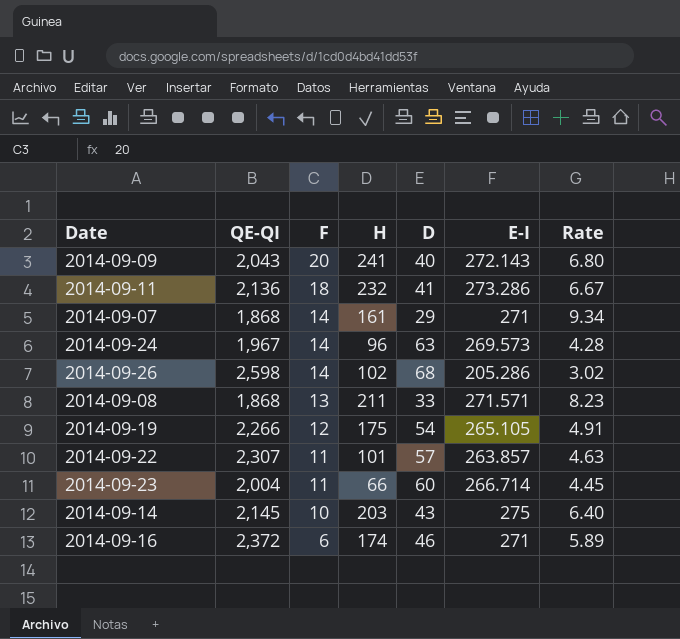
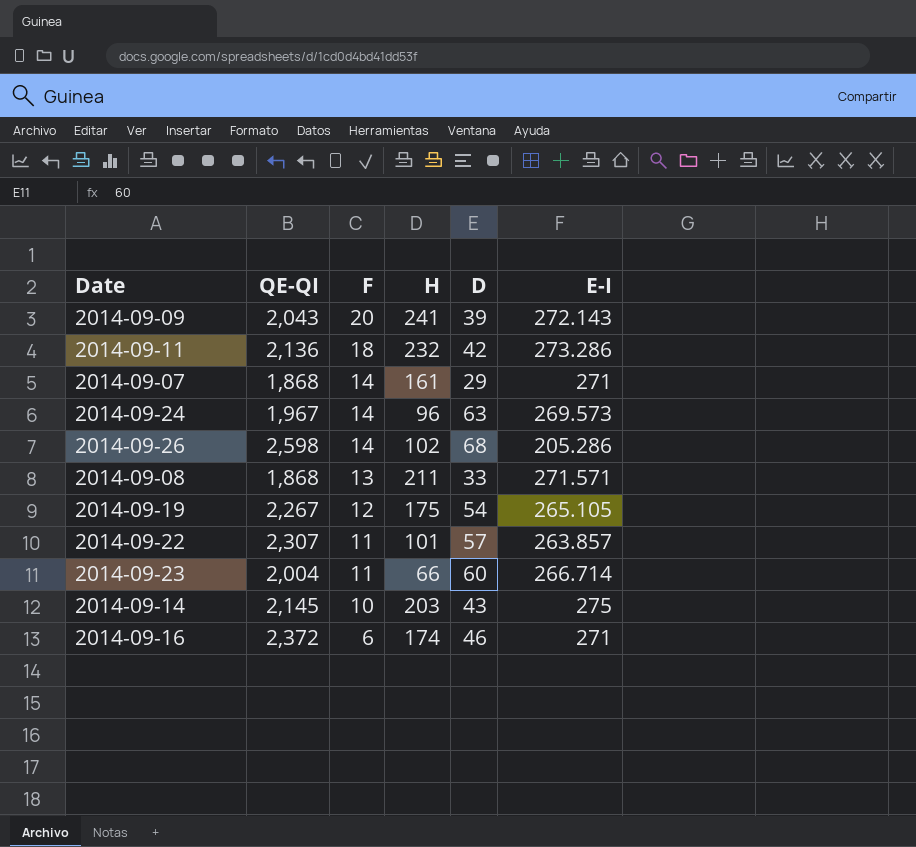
column Rate | formula: [E-I] / [D] -> none
2014-09-09 | D: 40 -> 39
2014-09-11 | D: 41 -> 42
2014-09-19 | QE-QI: 2,266 -> 2,267

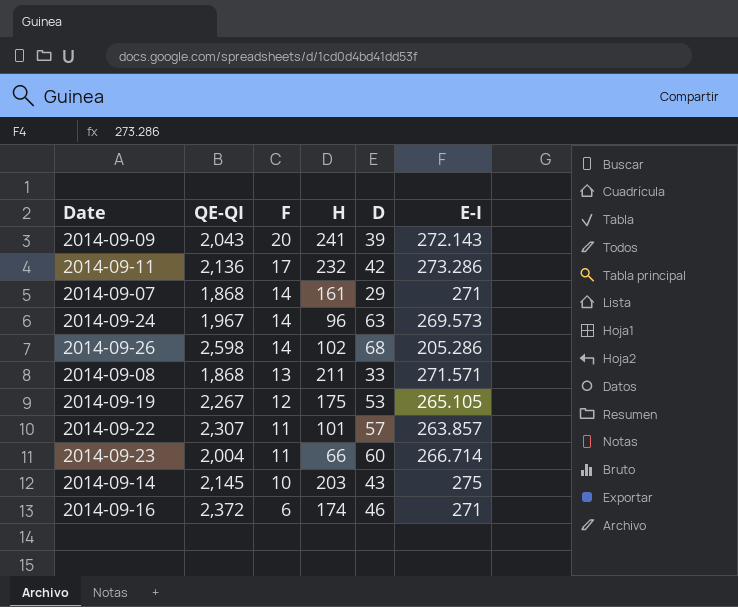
2014-09-11 | F: 18 -> 17
2014-09-19 | D: 54 -> 53

